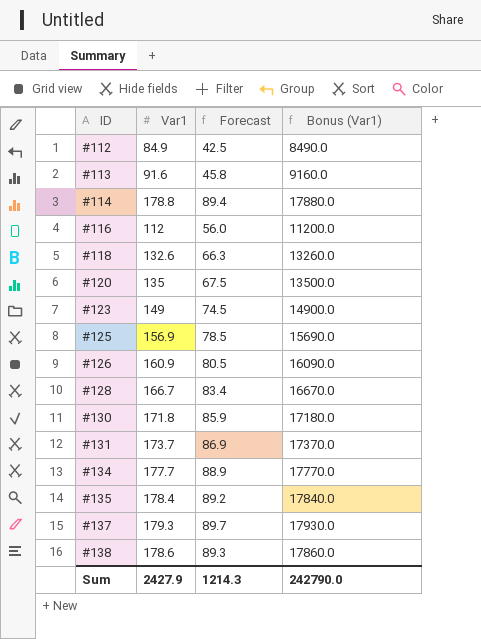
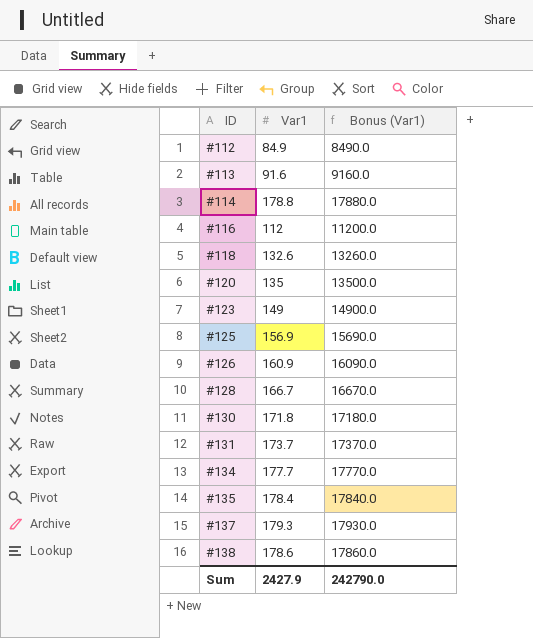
column Forecast | formula: [Var1] * 0.5 -> none

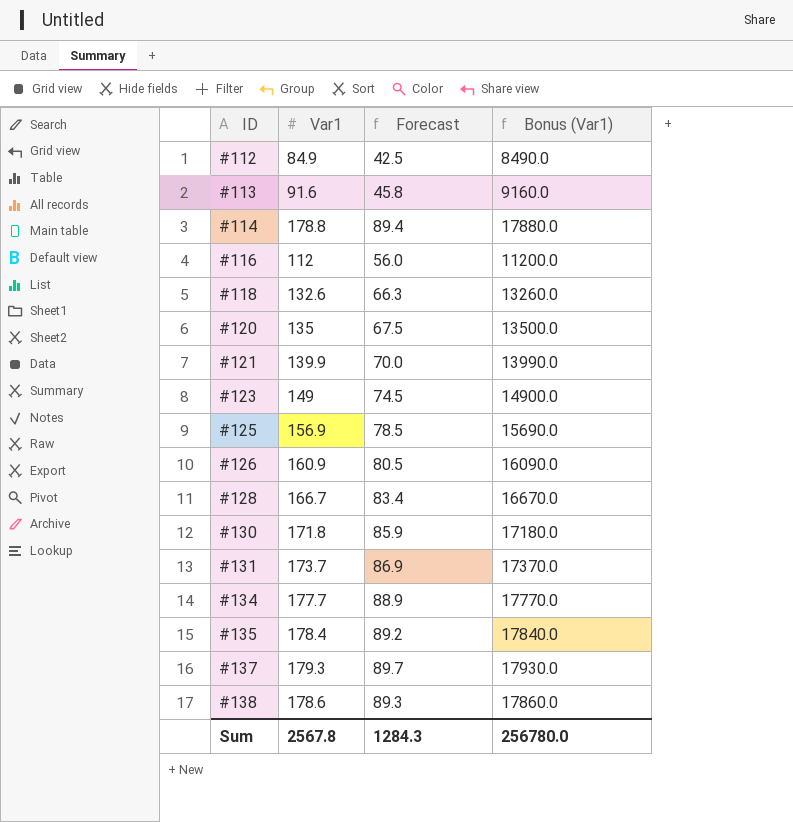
column Forecast | formula: none -> [Var1] * 0.5
row #121: none -> 139.9 | 70.0 | 13990.0
Sum | Var1: 2427.9 -> 2567.8
Sum | Bonus (Var1): 242790.0 -> 256780.0

